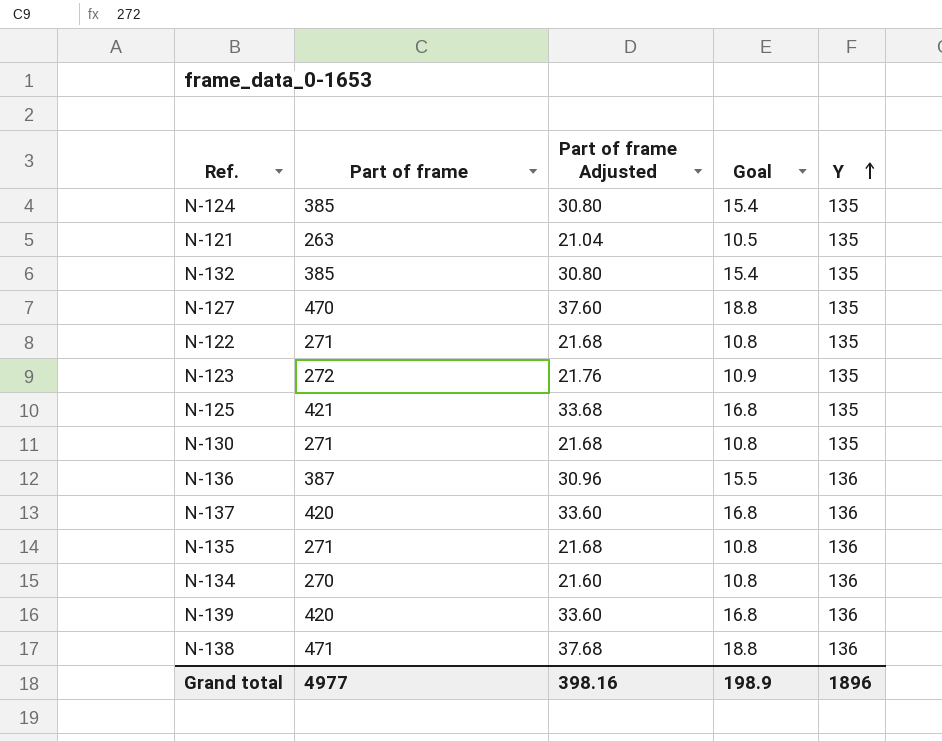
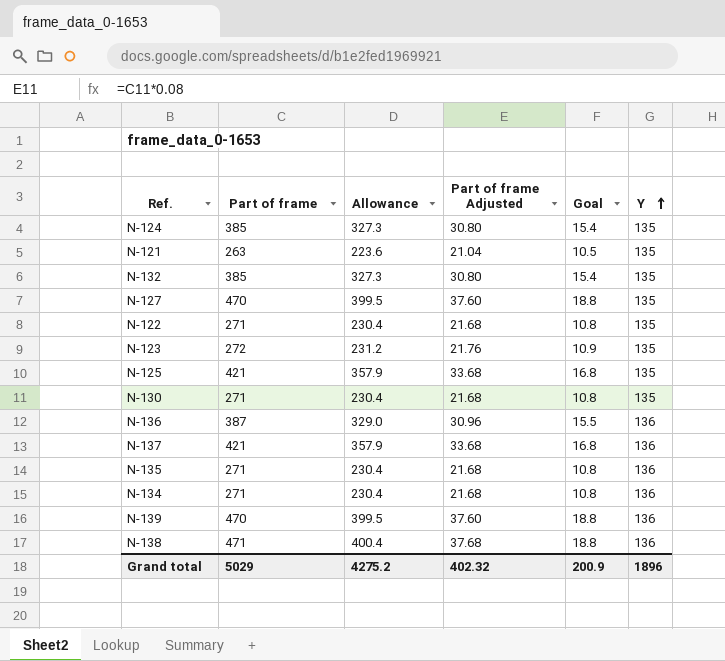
column Allowance | formula: none -> [Part of frame] * 0.85
N-137 | Part of frame: 420 -> 421
N-137 | Part of frame Adjusted: 33.60 -> 33.68
N-134 | Part of frame: 270 -> 271
N-134 | Part of frame Adjusted: 21.60 -> 21.68
N-139 | Part of frame: 420 -> 470
N-139 | Part of frame Adjusted: 33.60 -> 37.60
N-139 | Goal: 16.8 -> 18.8
Grand total | Part of frame: 4977 -> 5029
Grand total | Part of frame Adjusted: 398.16 -> 402.32
Grand total | Goal: 198.9 -> 200.9

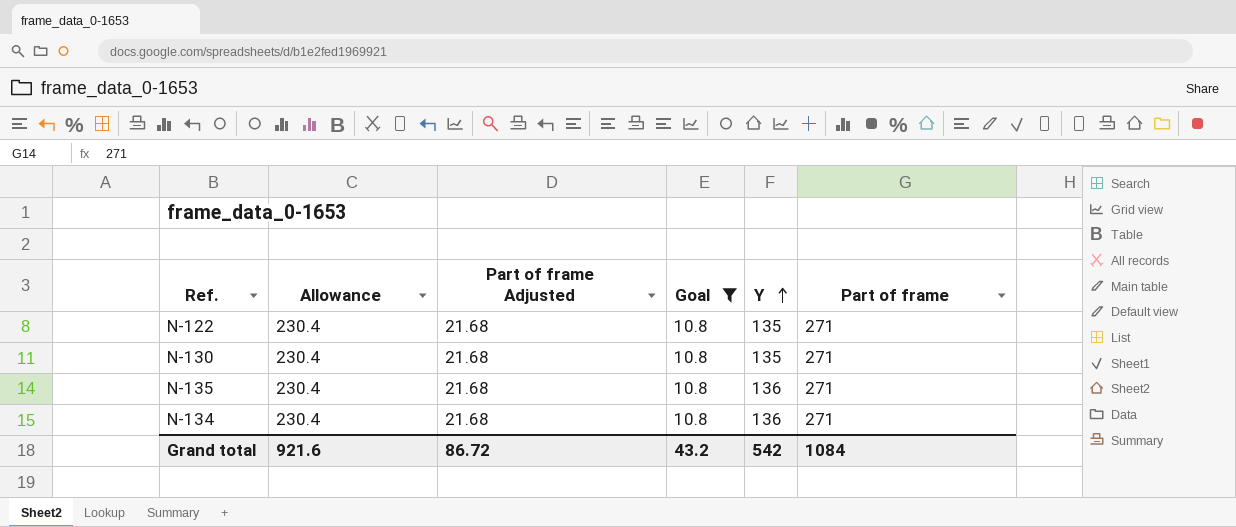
filter: none -> Goal = 10.8
column Part of frame | position: 2 -> 6
Grand total | Allowance: 4275.2 -> 921.6
Grand total | Part of frame Adjusted: 402.32 -> 86.72
Grand total | Goal: 200.9 -> 43.2
Grand total | Y: 1896 -> 542
Grand total | Part of frame: 5029 -> 1084

